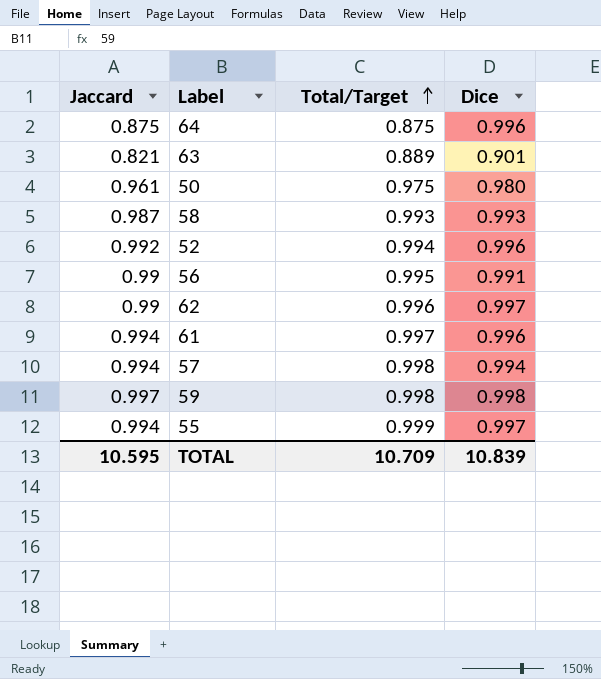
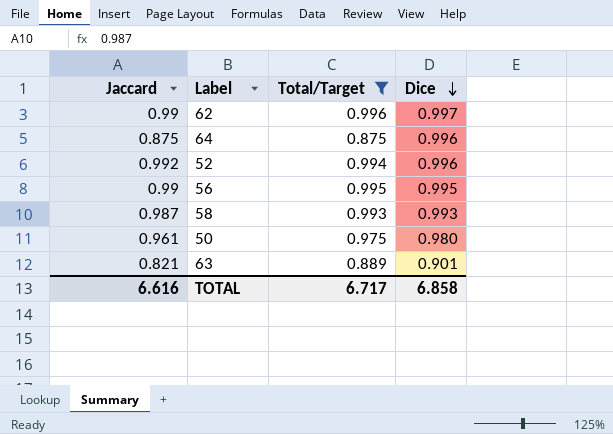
filter: none -> Total/Target <= 0.996
row order: Total/Target ascending -> Dice descending
56 | Dice: 0.991 -> 0.995
TOTAL | Jaccard: 10.595 -> 6.616
TOTAL | Total/Target: 10.709 -> 6.717
TOTAL | Dice: 10.839 -> 6.858

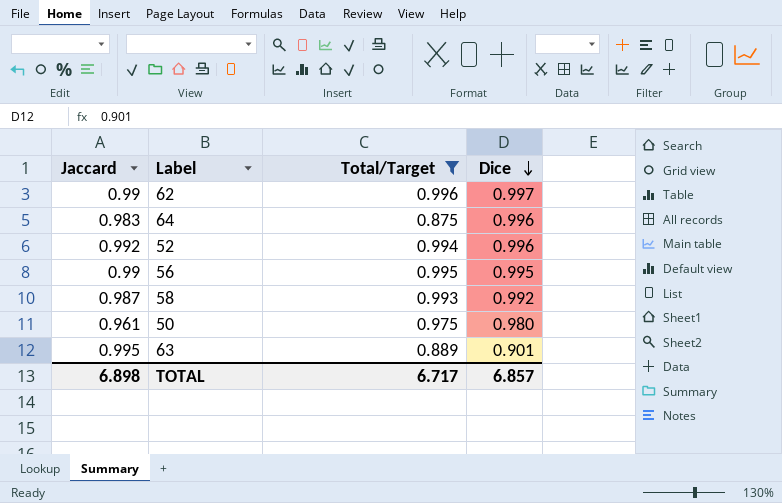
64 | Jaccard: 0.875 -> 0.983
58 | Dice: 0.993 -> 0.992
63 | Jaccard: 0.821 -> 0.995
TOTAL | Jaccard: 6.616 -> 6.898
TOTAL | Dice: 6.858 -> 6.857

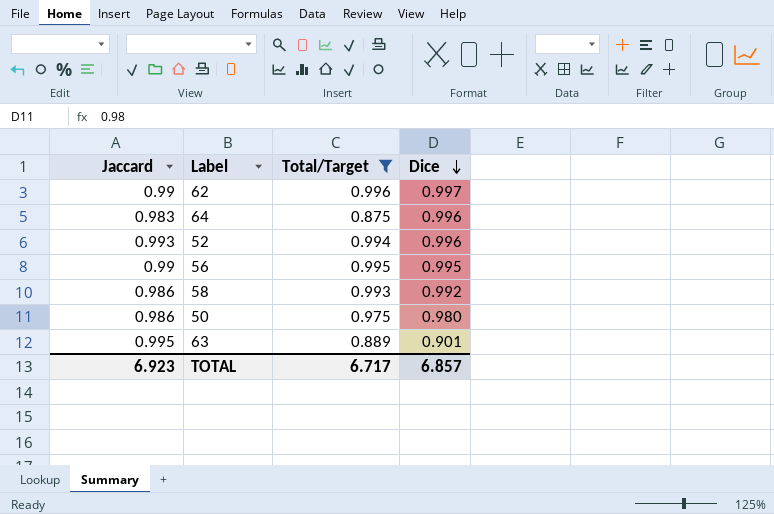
52 | Jaccard: 0.992 -> 0.993
58 | Jaccard: 0.987 -> 0.986
50 | Jaccard: 0.961 -> 0.986
TOTAL | Jaccard: 6.898 -> 6.923

